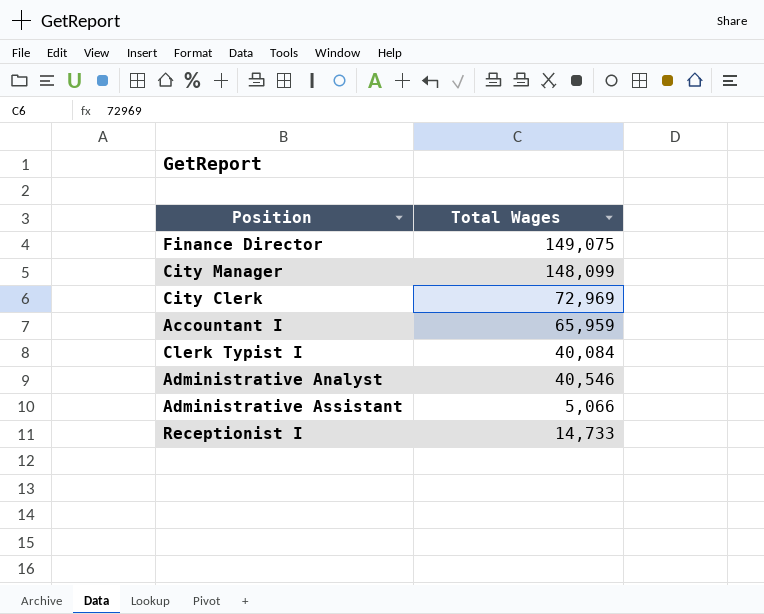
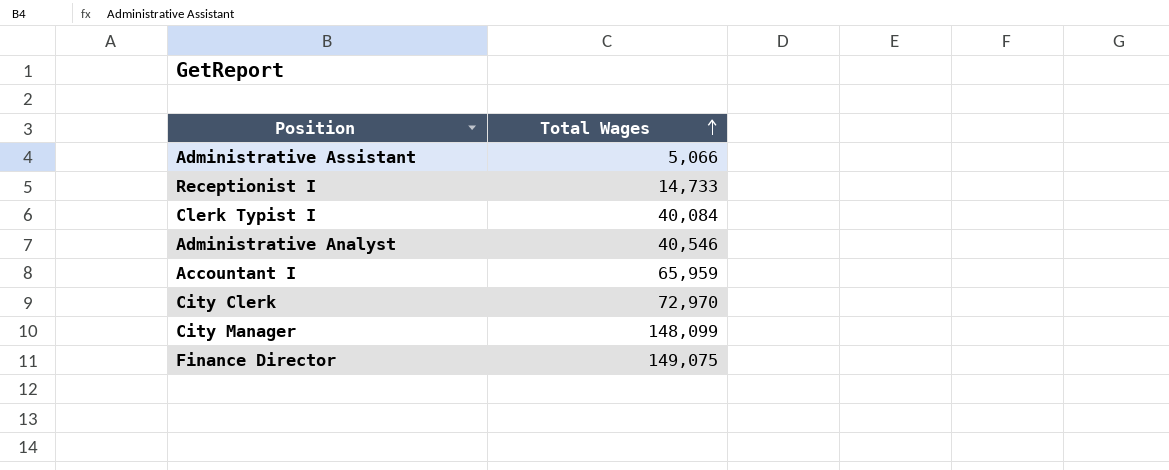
row order: none -> Total Wages ascending
City Clerk | Total Wages: 72,969 -> 72,970

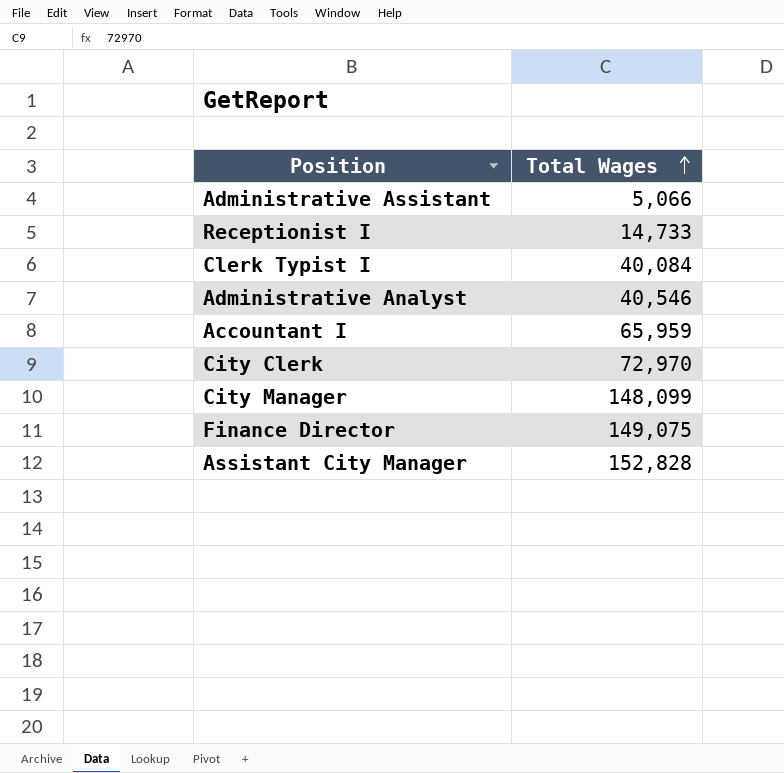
row Assistant City Manager: none -> 152,828

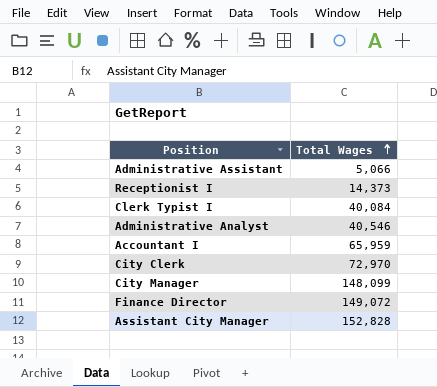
Receptionist I | Total Wages: 14,733 -> 14,373
Finance Director | Total Wages: 149,075 -> 149,072

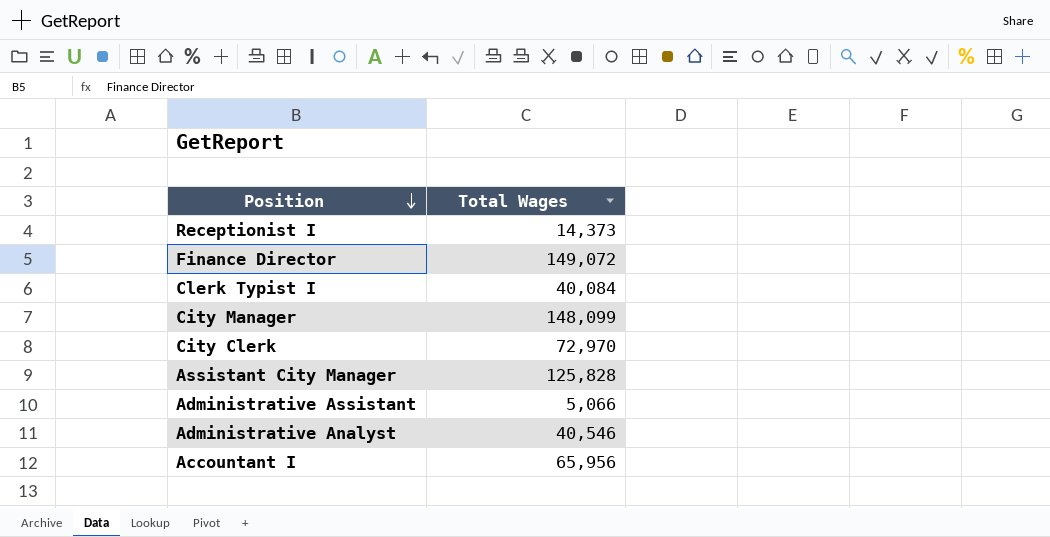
row order: Total Wages ascending -> Position descending
Assistant City Manager | Total Wages: 152,828 -> 125,828
Accountant I | Total Wages: 65,959 -> 65,956

